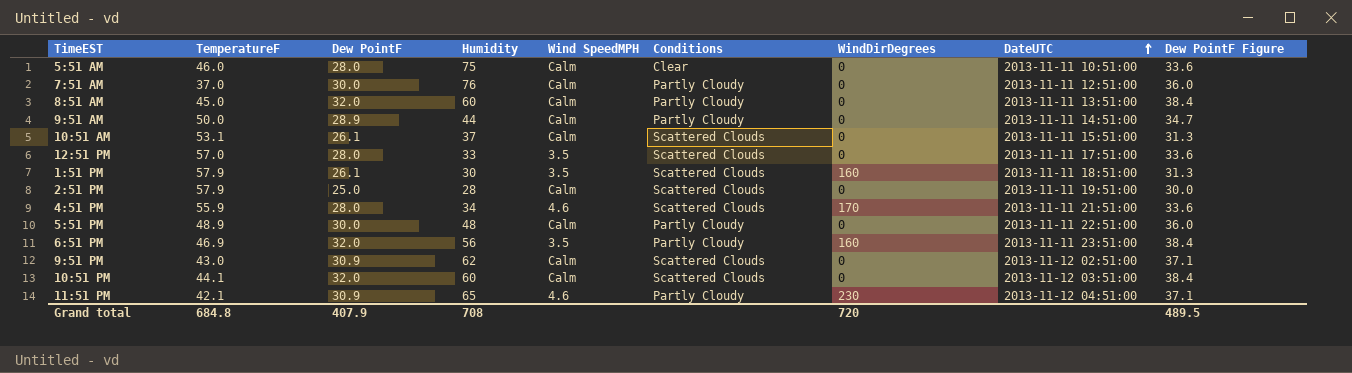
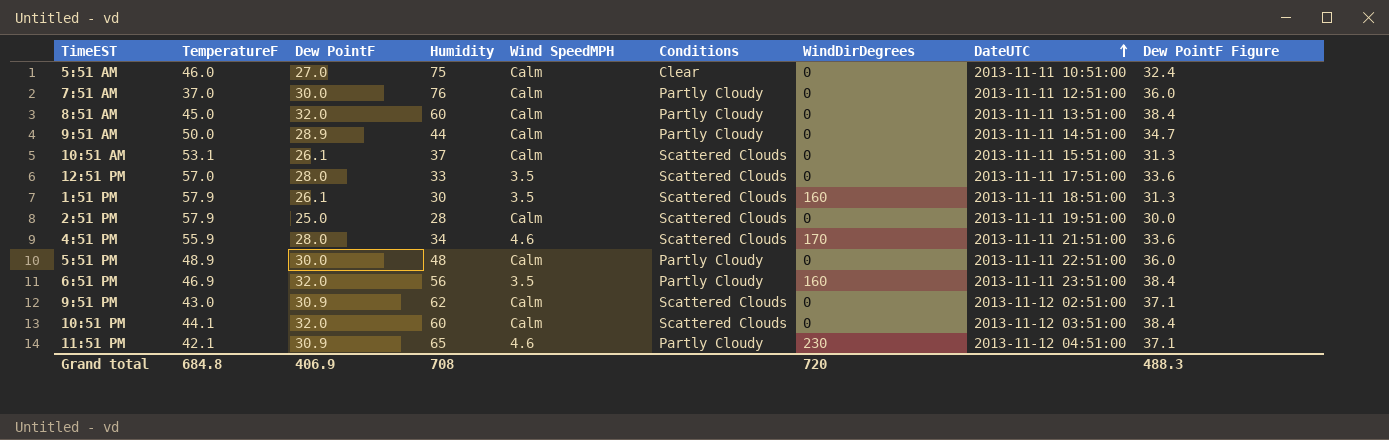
5:51 AM | Dew PointF: 28.0 -> 27.0
5:51 AM | Dew PointF Figure: 33.6 -> 32.4
Grand total | Dew PointF: 407.9 -> 406.9
Grand total | Dew PointF Figure: 489.5 -> 488.3

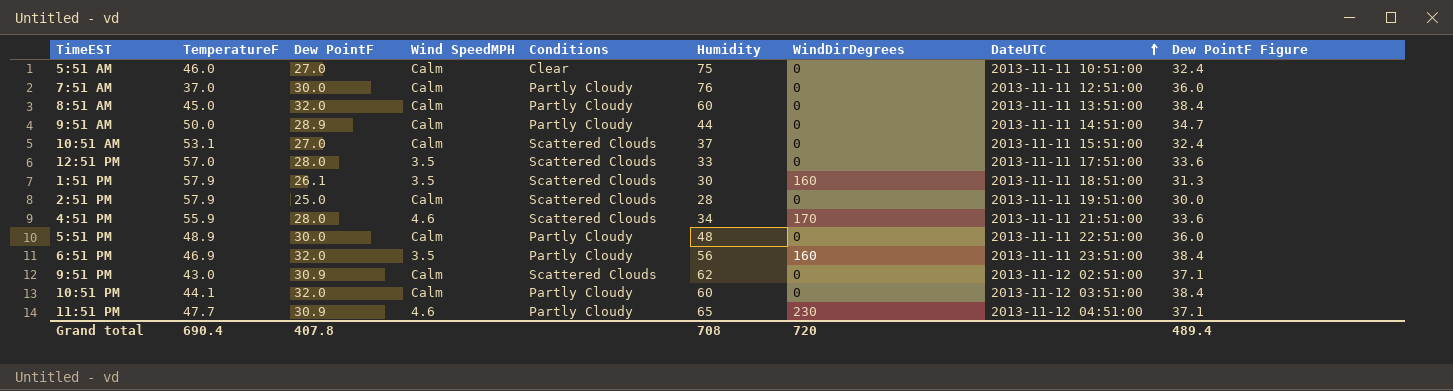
column Humidity | position: 4 -> 6
10:51 AM | Dew PointF: 26.1 -> 27.0
10:51 AM | Dew PointF Figure: 31.3 -> 32.4
10:51 PM | Conditions: Scattered Clouds -> Partly Cloudy
11:51 PM | TemperatureF: 42.1 -> 47.7
Grand total | TemperatureF: 684.8 -> 690.4
Grand total | Dew PointF: 406.9 -> 407.8
Grand total | Dew PointF Figure: 488.3 -> 489.4

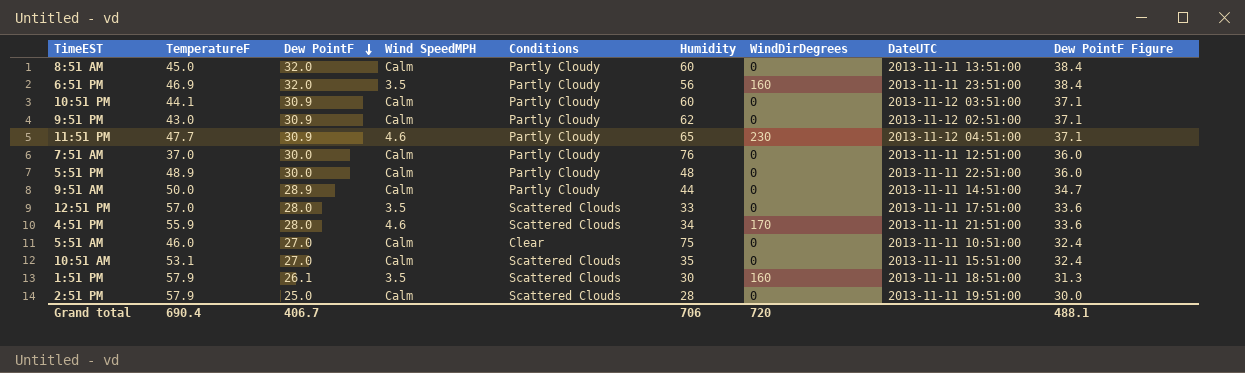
row order: DateUTC ascending -> Dew PointF descending
10:51 PM | Dew PointF: 32.0 -> 30.9
10:51 PM | Dew PointF Figure: 38.4 -> 37.1
9:51 PM | Conditions: Scattered Clouds -> Partly Cloudy
10:51 AM | Humidity: 37 -> 35
Grand total | Dew PointF: 407.8 -> 406.7
Grand total | Humidity: 708 -> 706
Grand total | Dew PointF Figure: 489.4 -> 488.1

